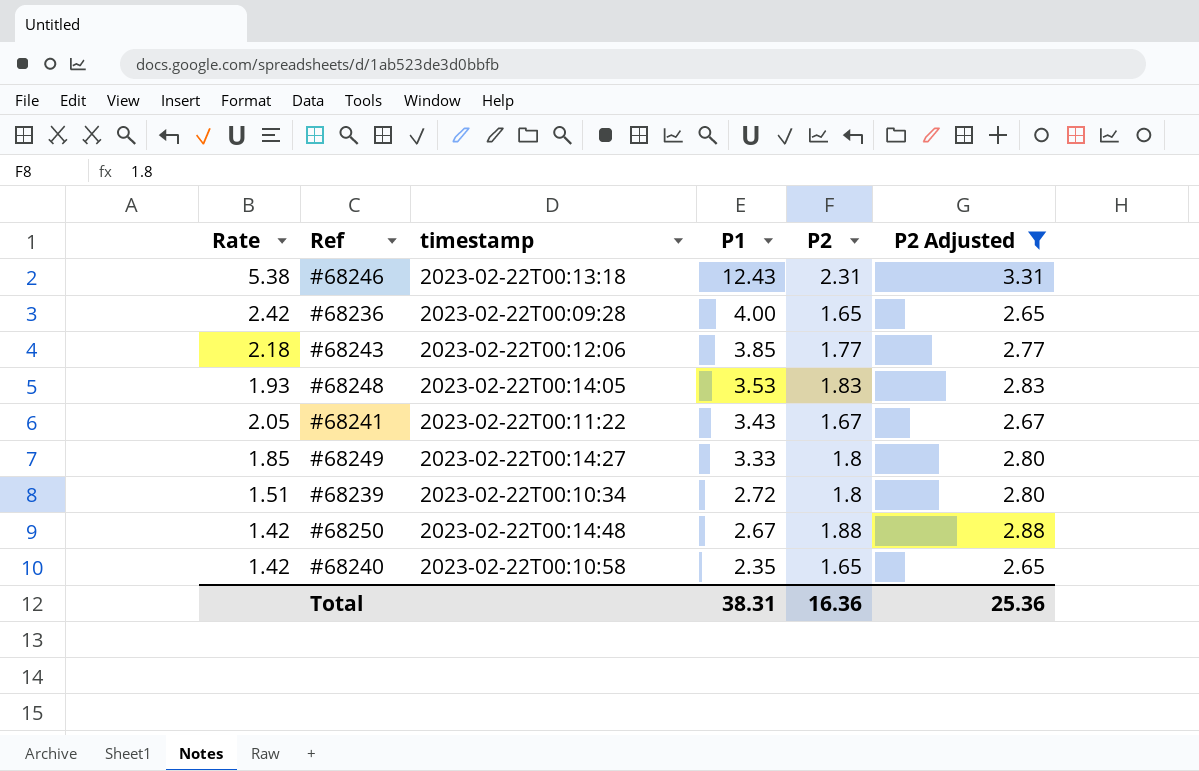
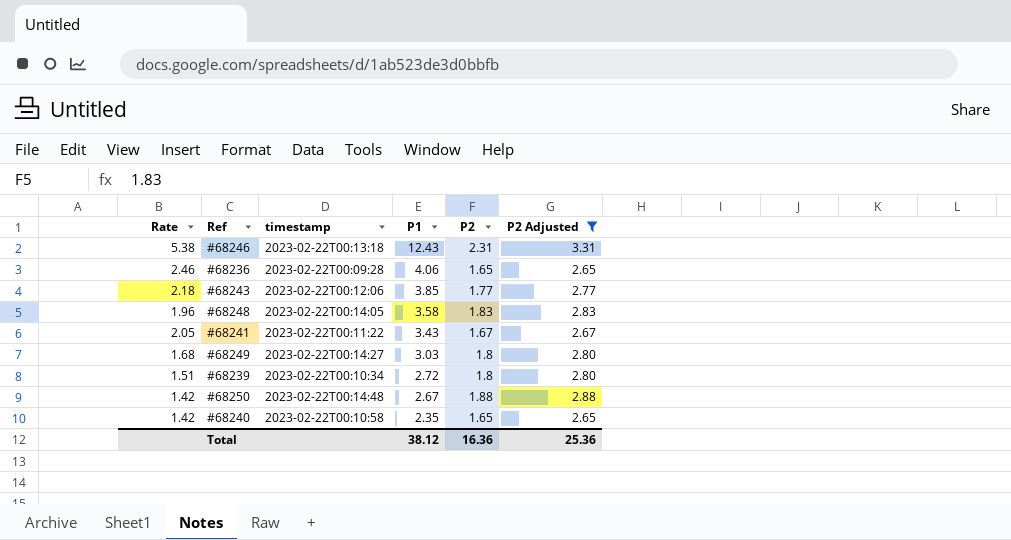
#68236 | Rate: 2.42 -> 2.46
#68236 | P1: 4.00 -> 4.06
#68248 | Rate: 1.93 -> 1.96
#68248 | P1: 3.53 -> 3.58
#68249 | Rate: 1.85 -> 1.68
#68249 | P1: 3.33 -> 3.03
Total | P1: 38.31 -> 38.12

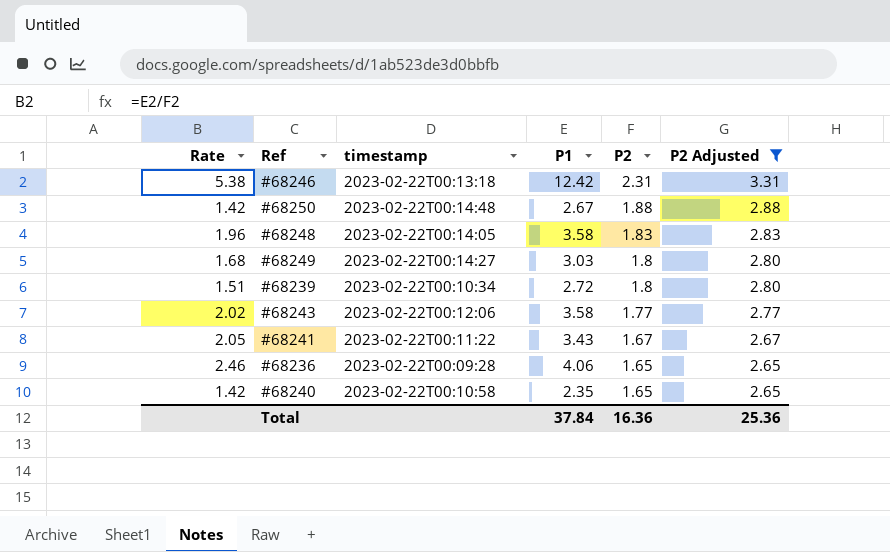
row order: P1 descending -> P2 descending
#68246 | P1: 12.43 -> 12.42
#68243 | Rate: 2.18 -> 2.02
#68243 | P1: 3.85 -> 3.58
Total | P1: 38.12 -> 37.84

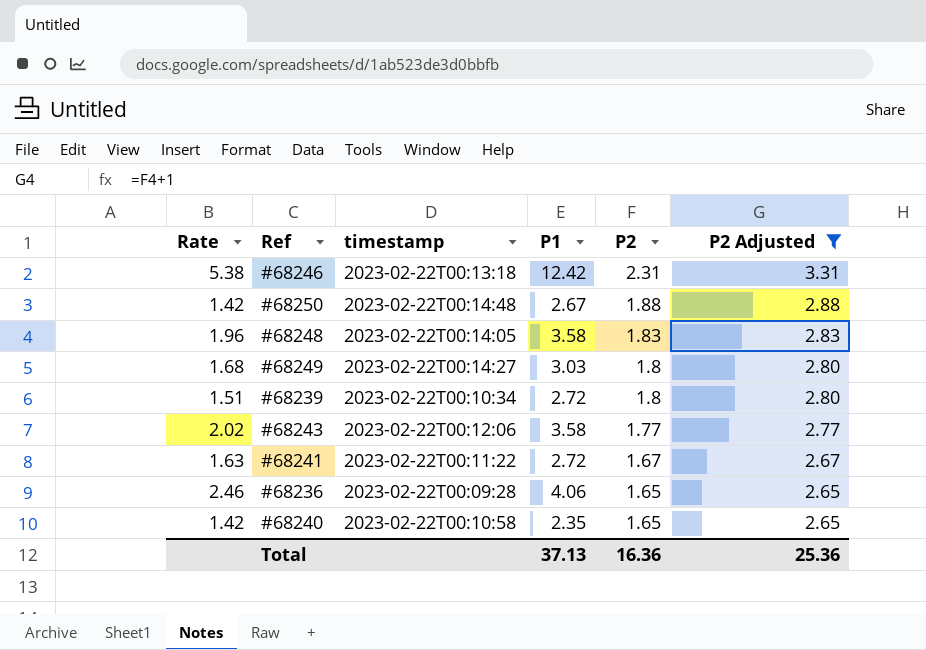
#68241 | Rate: 2.05 -> 1.63
#68241 | P1: 3.43 -> 2.72
Total | P1: 37.84 -> 37.13

